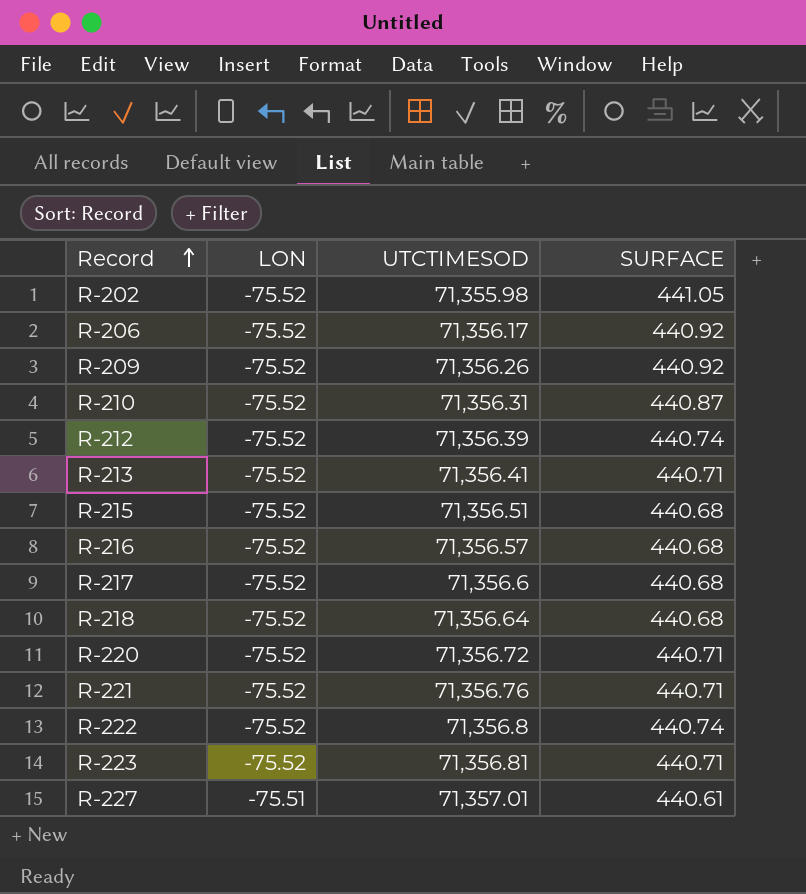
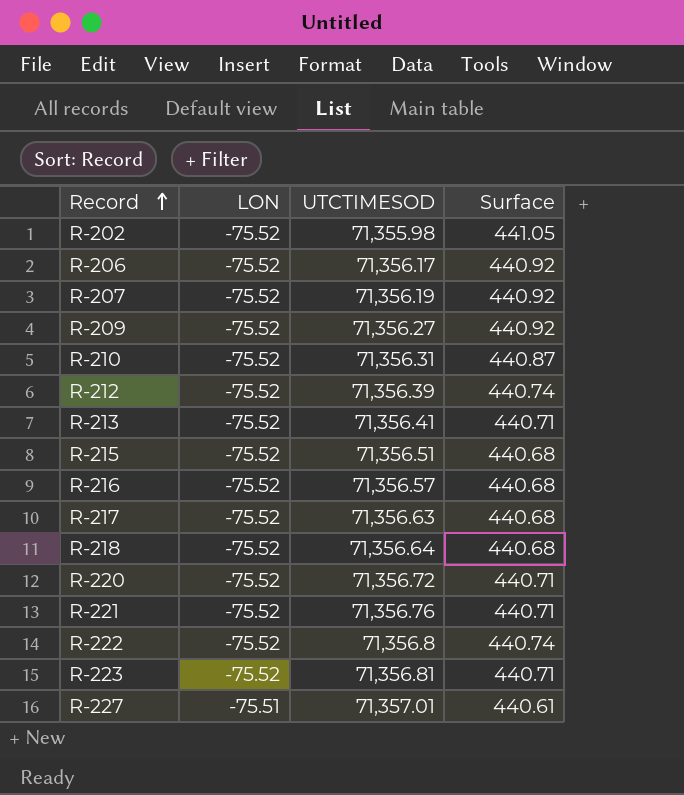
column name: SURFACE -> Surface
row R-207: none -> -75.52 | 71,356.19 | 440.92
R-209 | UTCTIMESOD: 71,356.26 -> 71,356.27
R-217 | UTCTIMESOD: 71,356.6 -> 71,356.63

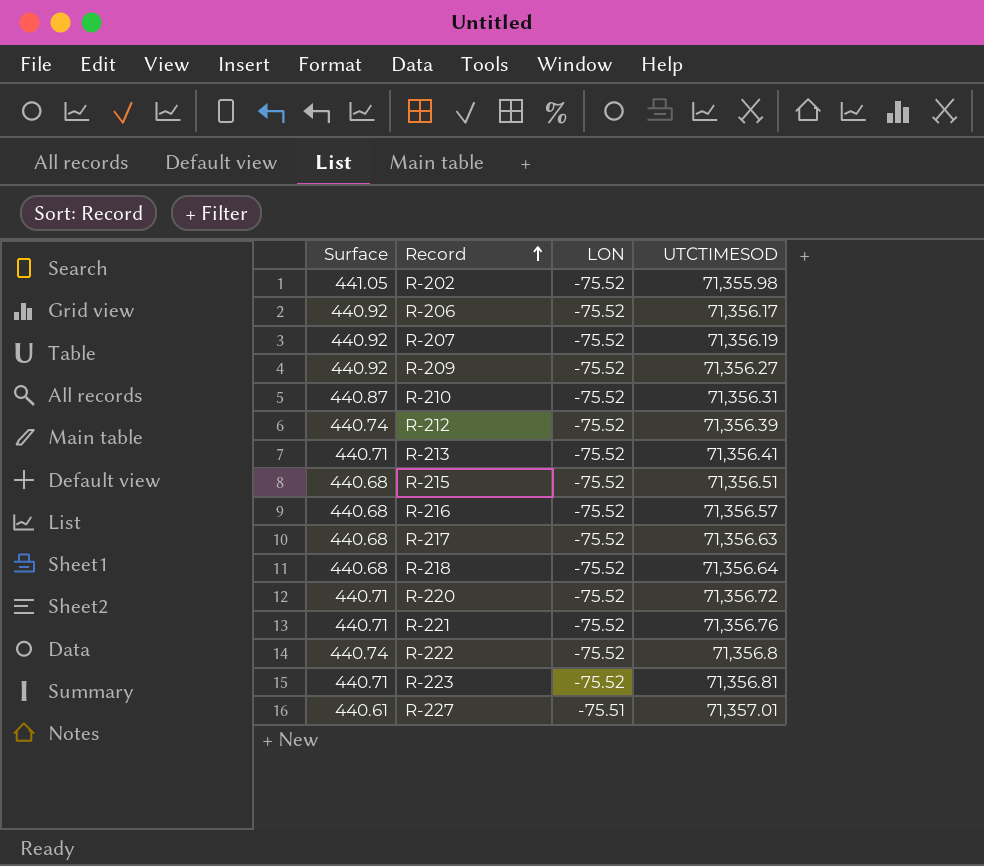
column Surface | position: 4 -> 1

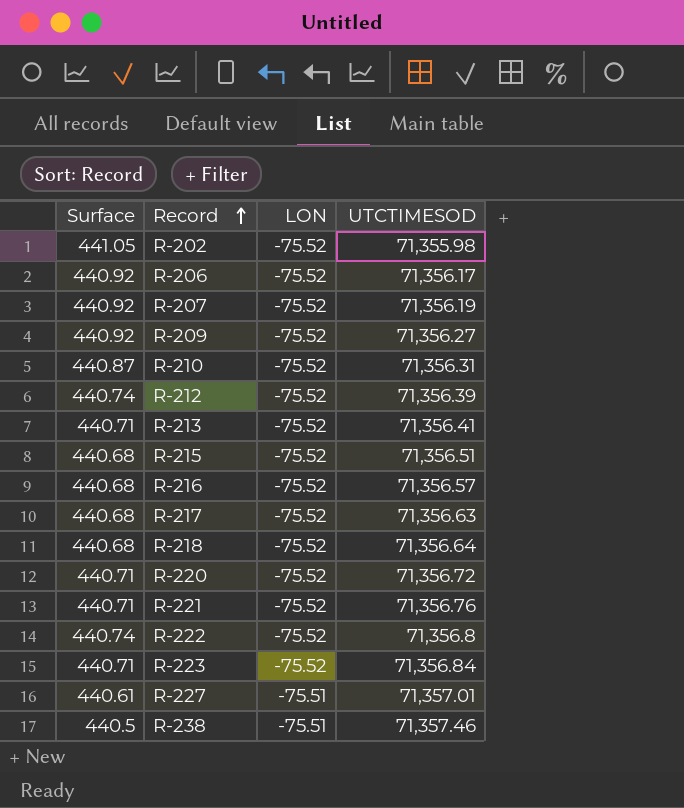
R-223 | UTCTIMESOD: 71,356.81 -> 71,356.84
row R-238: none -> 440.5 | -75.51 | 71,357.46

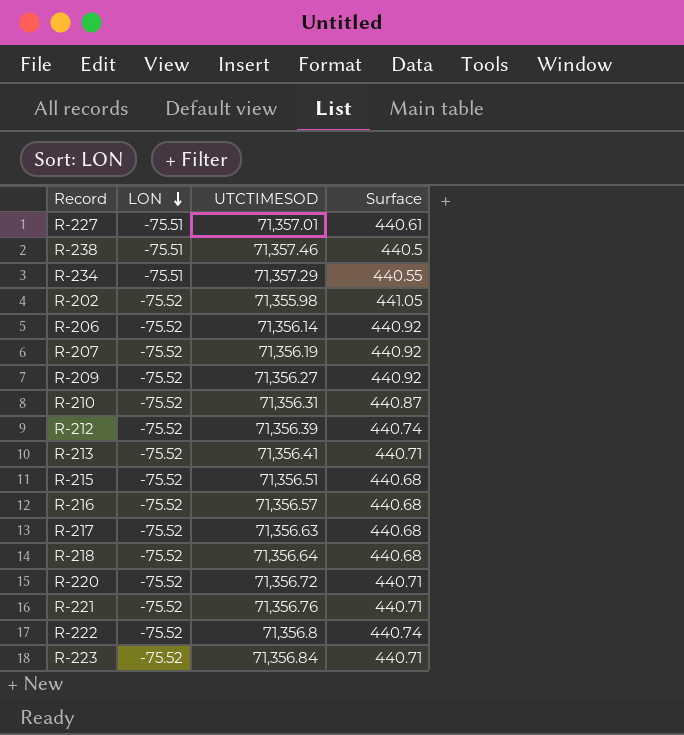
row order: Record ascending -> LON descending
column Surface | position: 1 -> 4
row R-234: none -> -75.51 | 71,357.29 | 440.55
R-206 | UTCTIMESOD: 71,356.17 -> 71,356.14

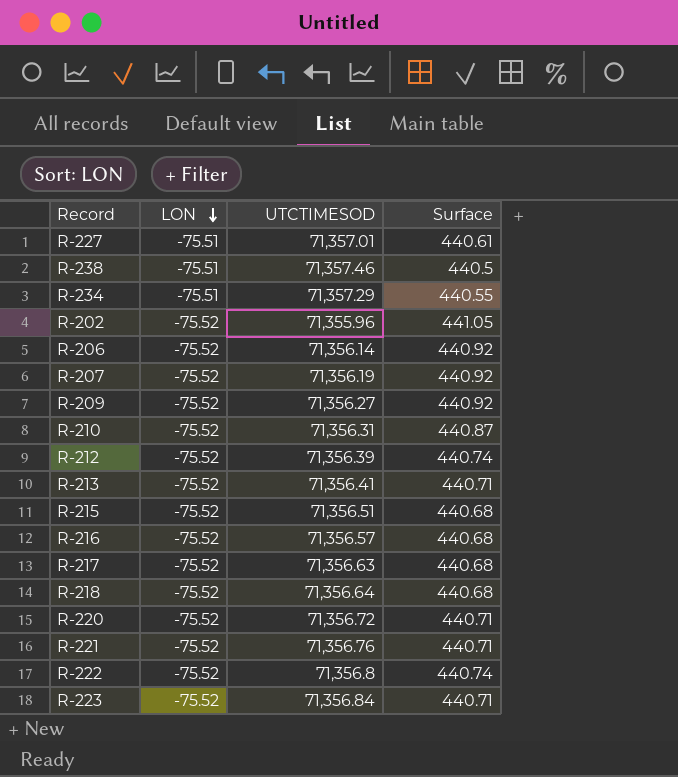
R-202 | UTCTIMESOD: 71,355.98 -> 71,355.96

